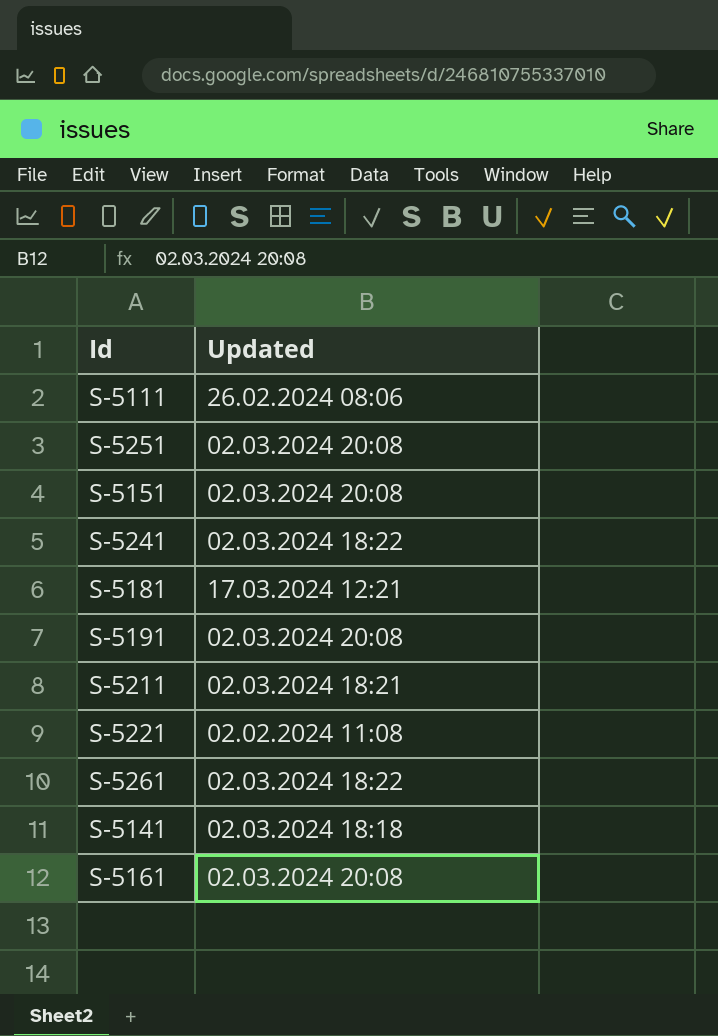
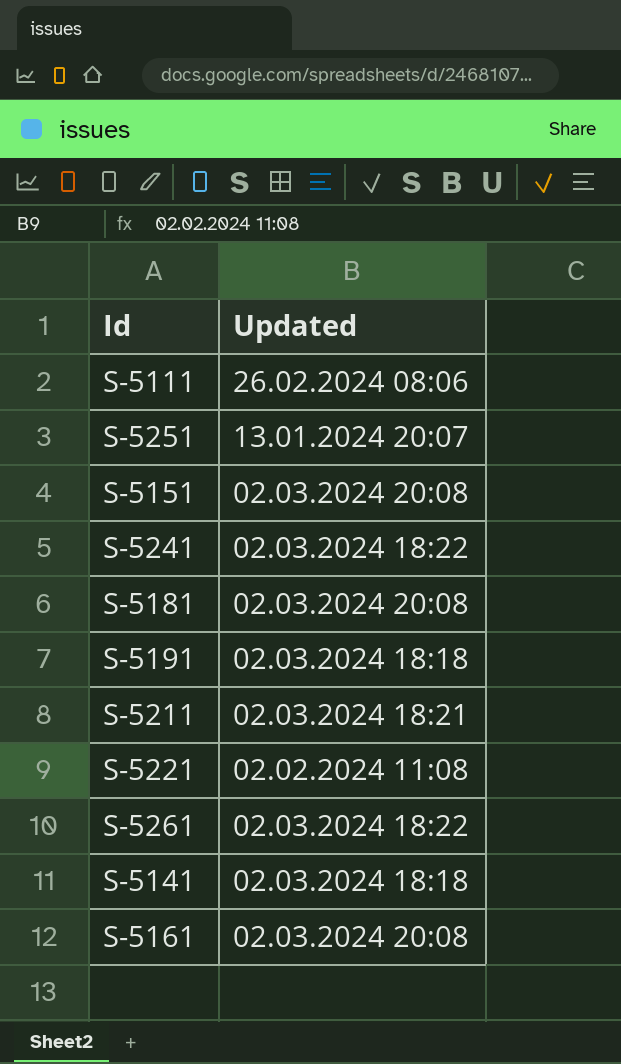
S-5251 | Updated: 02.03.2024 20:08 -> 13.01.2024 20:07
S-5181 | Updated: 17.03.2024 12:21 -> 02.03.2024 20:08
S-5191 | Updated: 02.03.2024 20:08 -> 02.03.2024 18:18

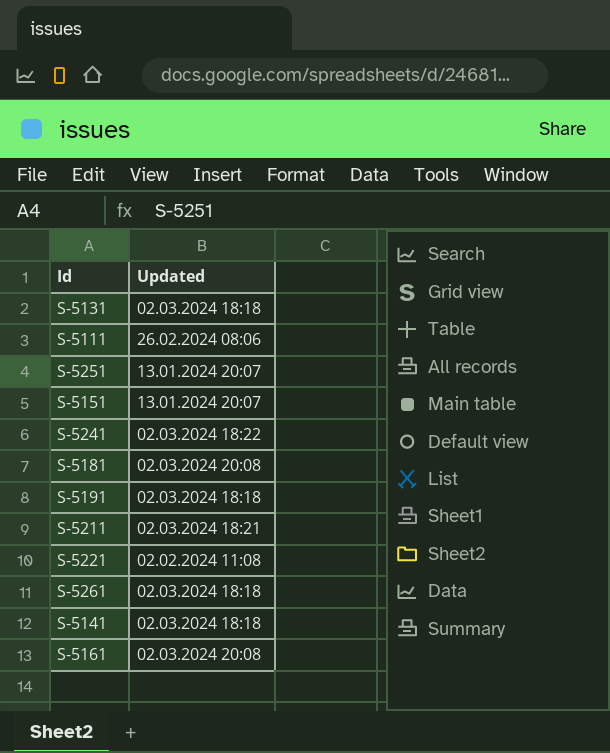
row S-5131: none -> 02.03.2024 18:18
S-5151 | Updated: 02.03.2024 20:08 -> 13.01.2024 20:07
S-5261 | Updated: 02.03.2024 18:22 -> 02.03.2024 18:18

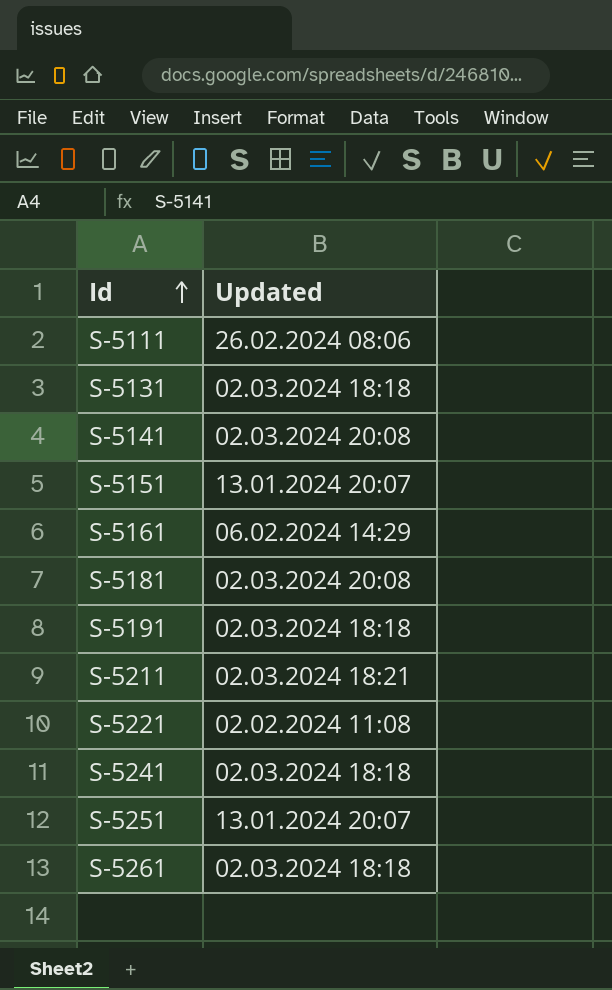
row order: none -> Id ascending
S-5141 | Updated: 02.03.2024 18:18 -> 02.03.2024 20:08
S-5161 | Updated: 02.03.2024 20:08 -> 06.02.2024 14:29
S-5241 | Updated: 02.03.2024 18:22 -> 02.03.2024 18:18

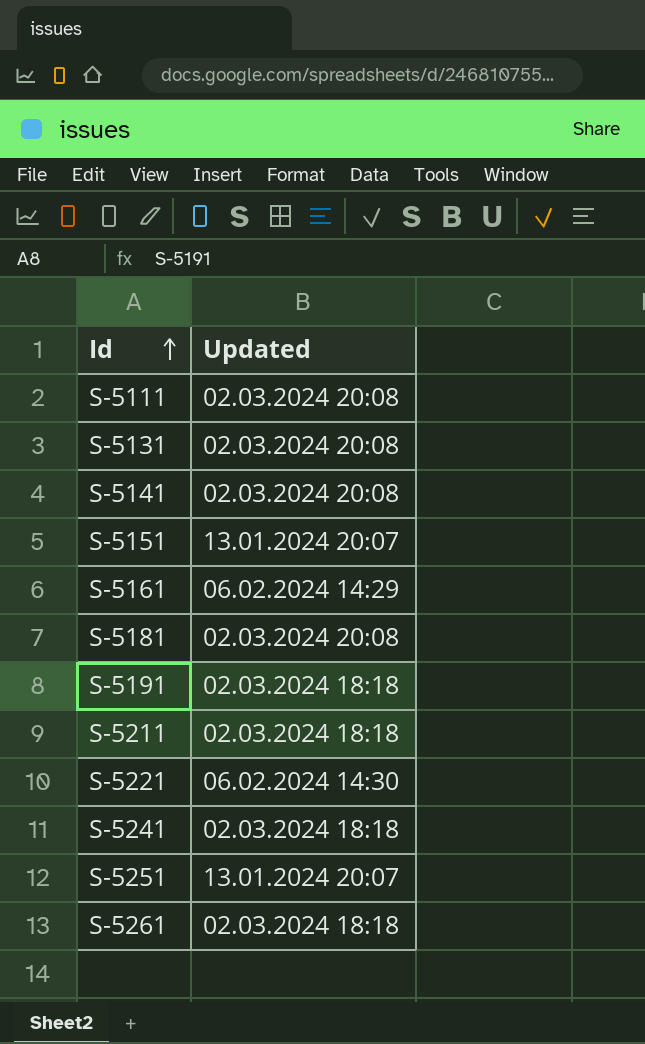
S-5111 | Updated: 26.02.2024 08:06 -> 02.03.2024 20:08
S-5131 | Updated: 02.03.2024 18:18 -> 02.03.2024 20:08
S-5211 | Updated: 02.03.2024 18:21 -> 02.03.2024 18:18
S-5221 | Updated: 02.02.2024 11:08 -> 06.02.2024 14:30

